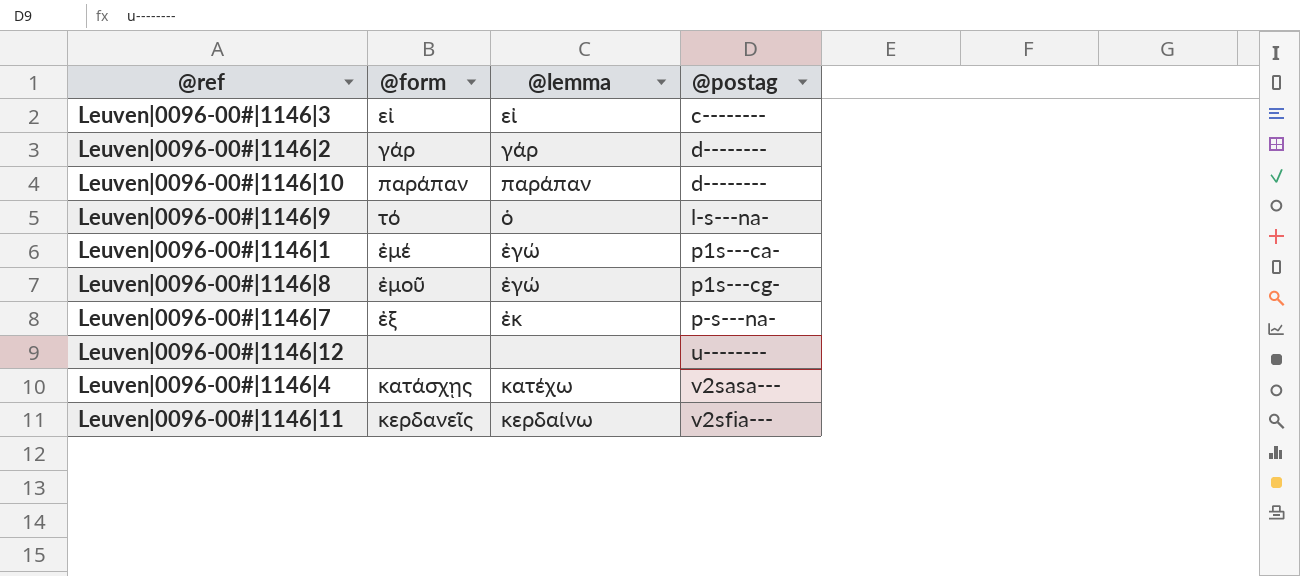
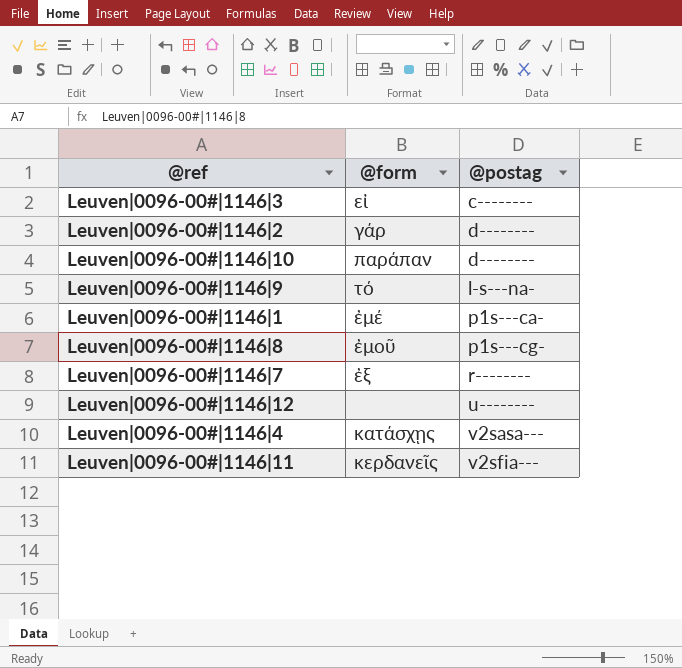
column @lemma | position: 3 -> none
Leuven|0096-00#|1146|7 | @postag: p-s---na- -> r--------

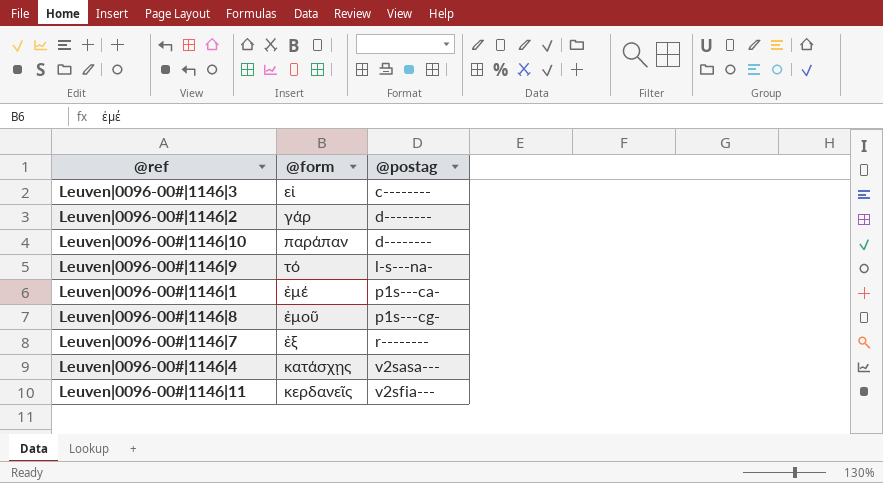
row Leuven|0096-00#|1146|12: none | u-------- -> none

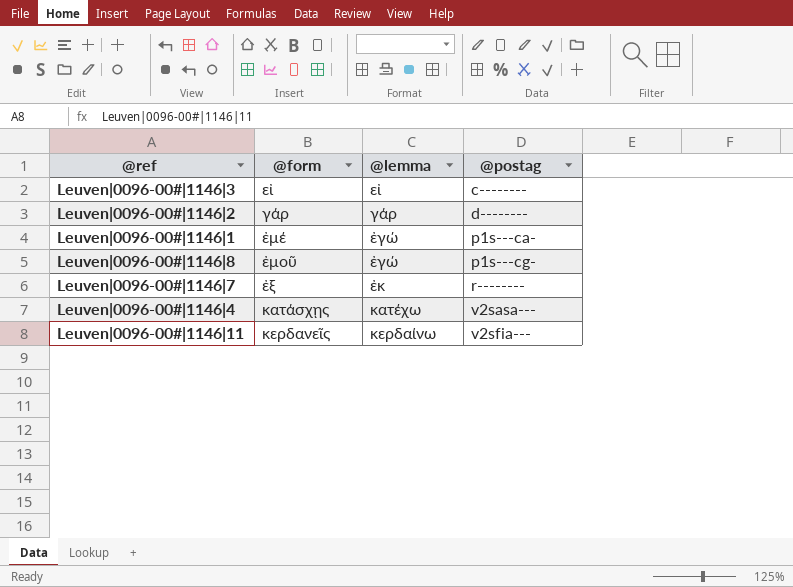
column @lemma | position: none -> 3
row Leuven|0096-00#|1146|10: παράπαν | d-------- -> none
row Leuven|0096-00#|1146|9: τό | l-s---na- -> none

